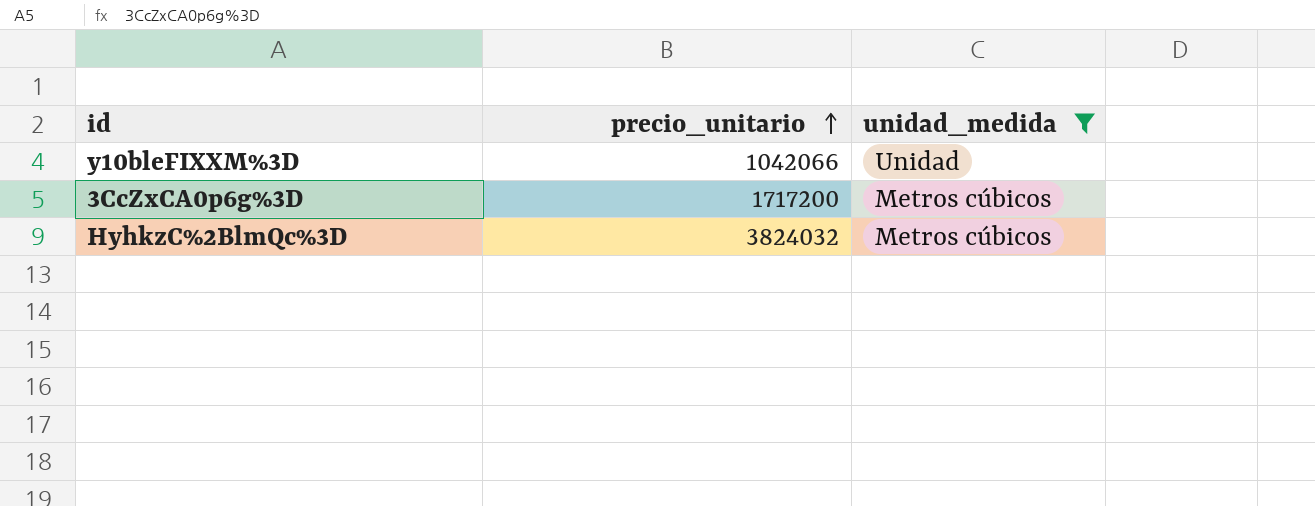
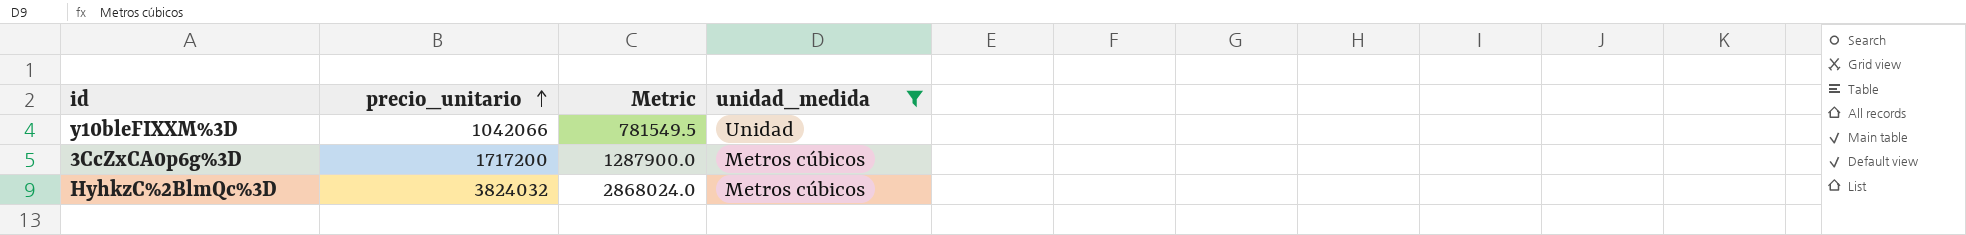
column Metric | formula: none -> [precio_unitario] * 0.75

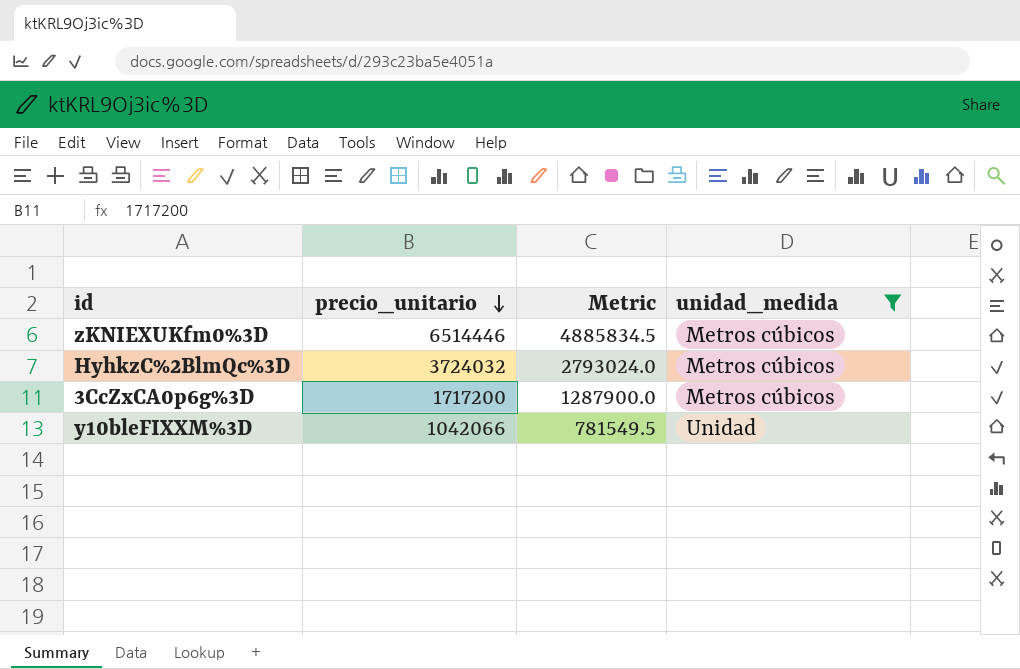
row order: precio_unitario ascending -> precio_unitario descending
row zKNIEXUKfm0%3D: none -> 6514446 | 4885834.5 | Metros cúbicos
HyhkzC%2BlmQc%3D | precio_unitario: 3824032 -> 3724032
HyhkzC%2BlmQc%3D | Metric: 2868024.0 -> 2793024.0

